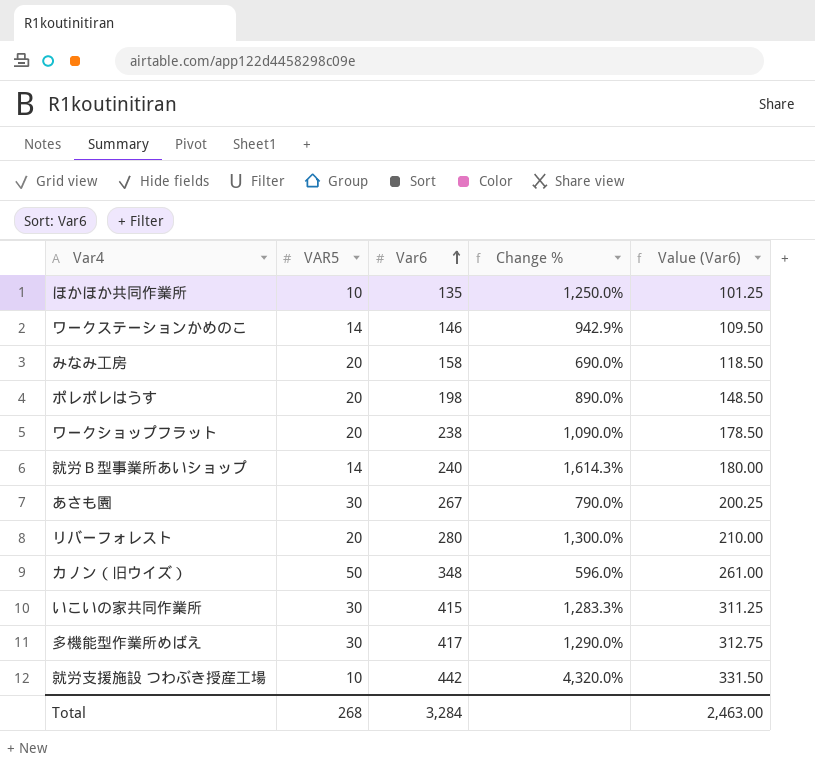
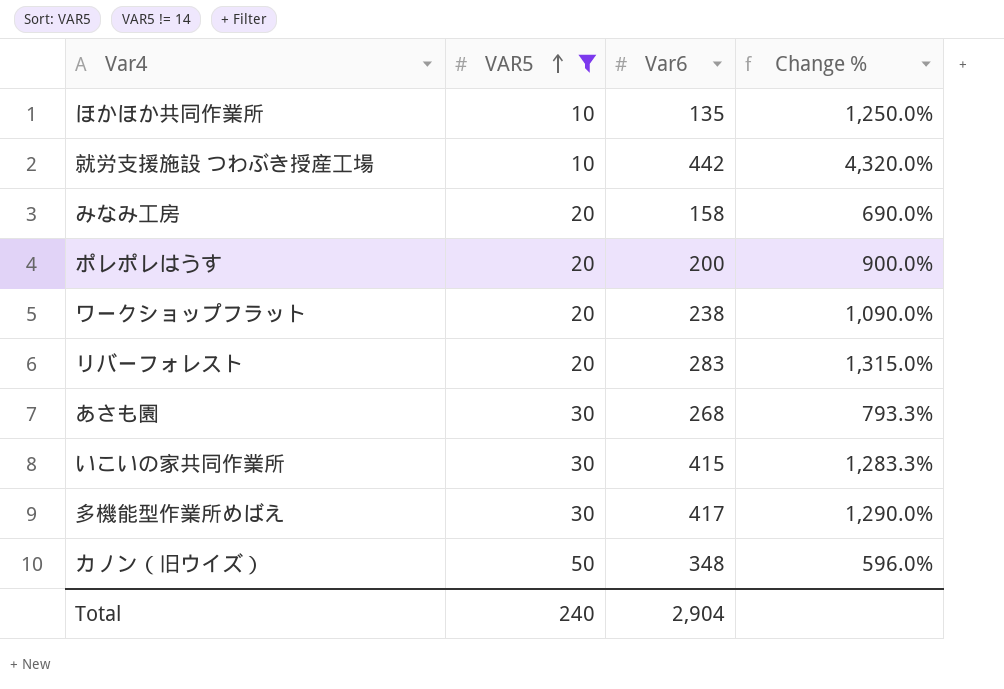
filter: none -> VAR5 != 14
row order: Var6 ascending -> VAR5 ascending
column Value (Var6) | formula: [Var6] * 0.75 -> none
ポレポレはうす | Var6: 198 -> 200
ポレポレはうす | Change %: 890.0% -> 900.0%
リバーフォレスト | Var6: 280 -> 283
リバーフォレスト | Change %: 1,300.0% -> 1,315.0%
あさも園 | Var6: 267 -> 268
あさも園 | Change %: 790.0% -> 793.3%
Total | VAR5: 268 -> 240
Total | Var6: 3,284 -> 2,904

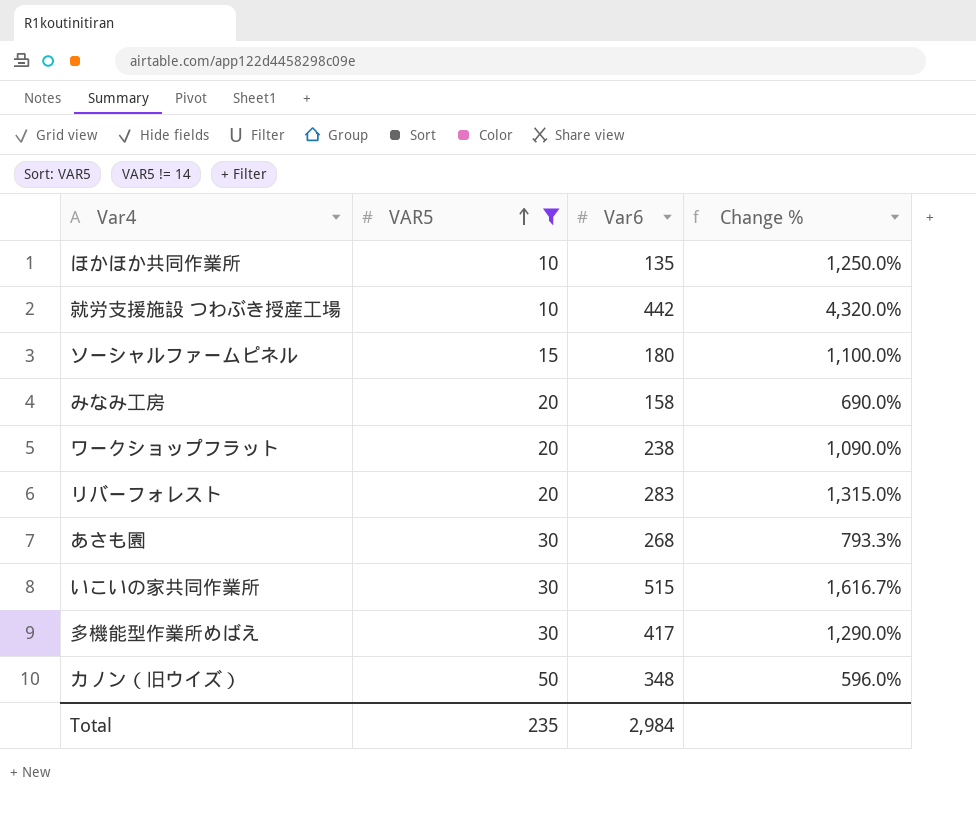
row ポレポレはうす: 20 | 200 | 900.0% -> none
row ソーシャルファームピネル: none -> 15 | 180 | 1,100.0%
いこいの家共同作業所 | Var6: 415 -> 515
いこいの家共同作業所 | Change %: 1,283.3% -> 1,616.7%
Total | VAR5: 240 -> 235
Total | Var6: 2,904 -> 2,984

